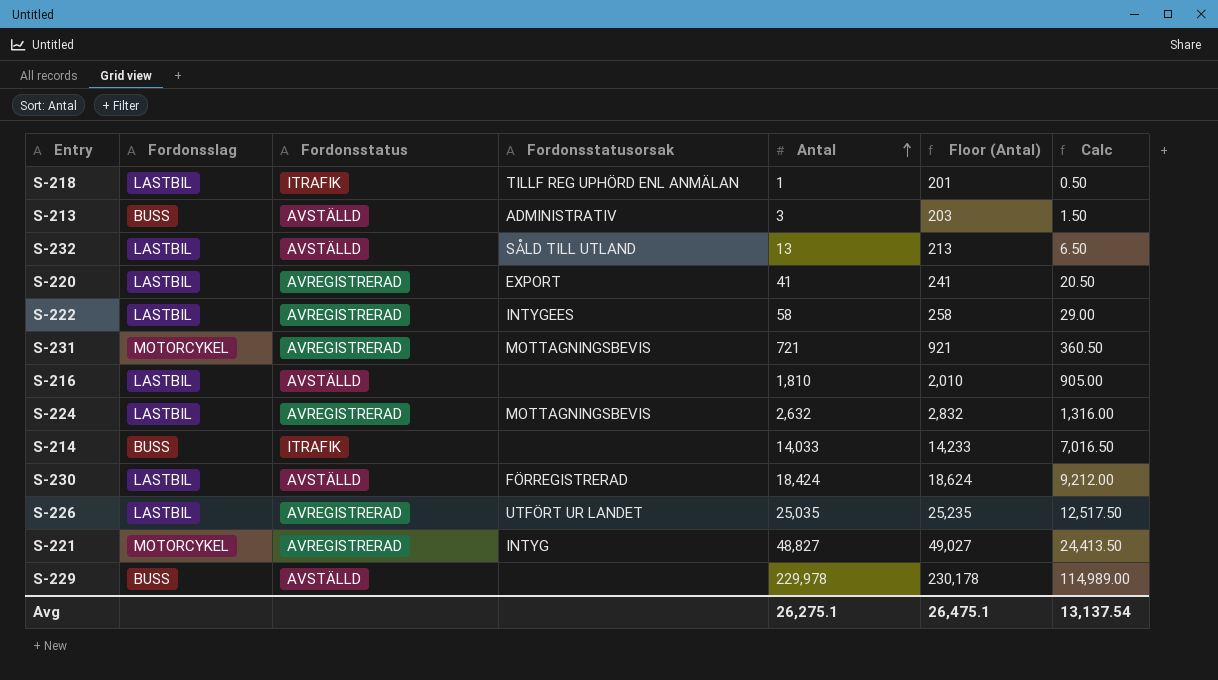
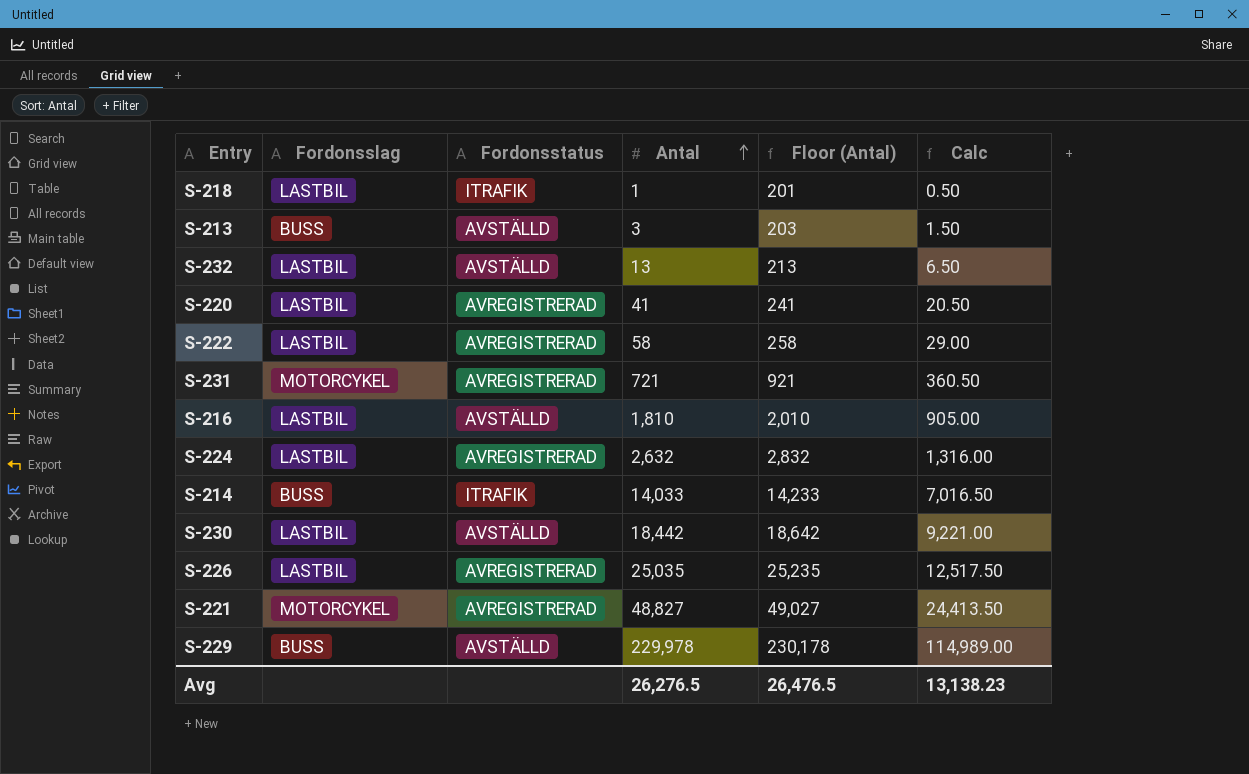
column Fordonsstatusorsak | position: 4 -> none
S-230 | Antal: 18,424 -> 18,442
S-230 | Floor (Antal): 18,624 -> 18,642
S-230 | Calc: 9,212.00 -> 9,221.00
Avg | Antal: 26,275.1 -> 26,276.5
Avg | Floor (Antal): 26,475.1 -> 26,476.5
Avg | Calc: 13,137.54 -> 13,138.23

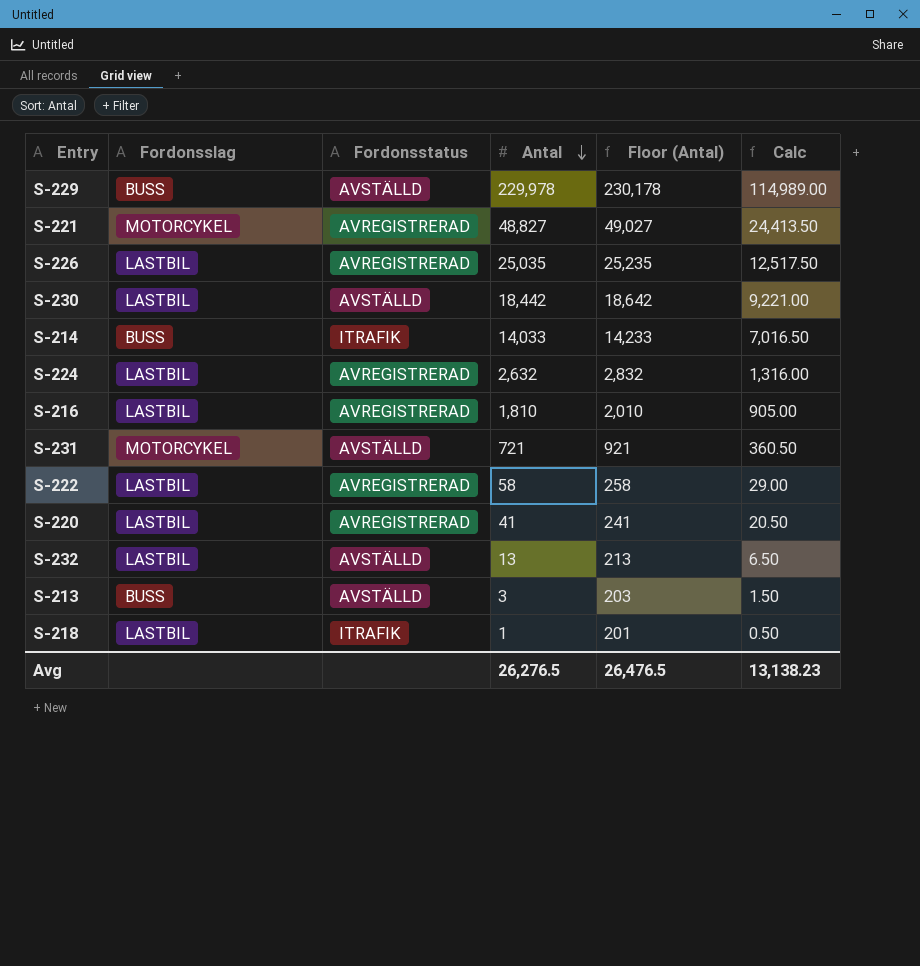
row order: Antal ascending -> Antal descending
S-216 | Fordonsstatus: AVSTÄLLD -> AVREGISTRERAD
S-231 | Fordonsstatus: AVREGISTRERAD -> AVSTÄLLD

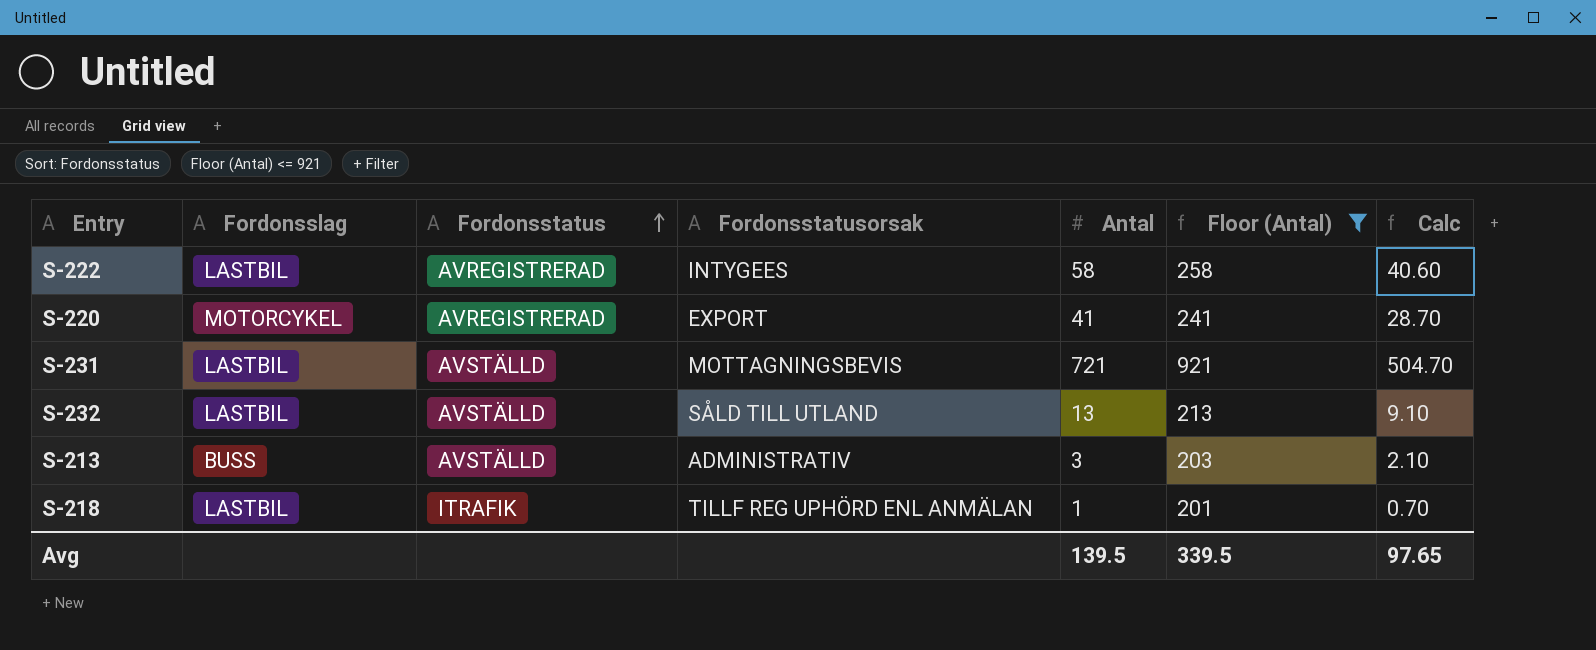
filter: none -> Floor (Antal) <= 921
row order: Antal descending -> Fordonsstatus ascending
column Fordonsstatusorsak | position: none -> 4
column Calc | formula: [Antal] * 0.5 -> [Antal] * 0.7
S-220 | Fordonsslag: LASTBIL -> MOTORCYKEL
S-231 | Fordonsslag: MOTORCYKEL -> LASTBIL
Avg | Antal: 26,276.5 -> 139.5
Avg | Floor (Antal): 26,476.5 -> 339.5
Avg | Calc: 13,138.23 -> 97.65

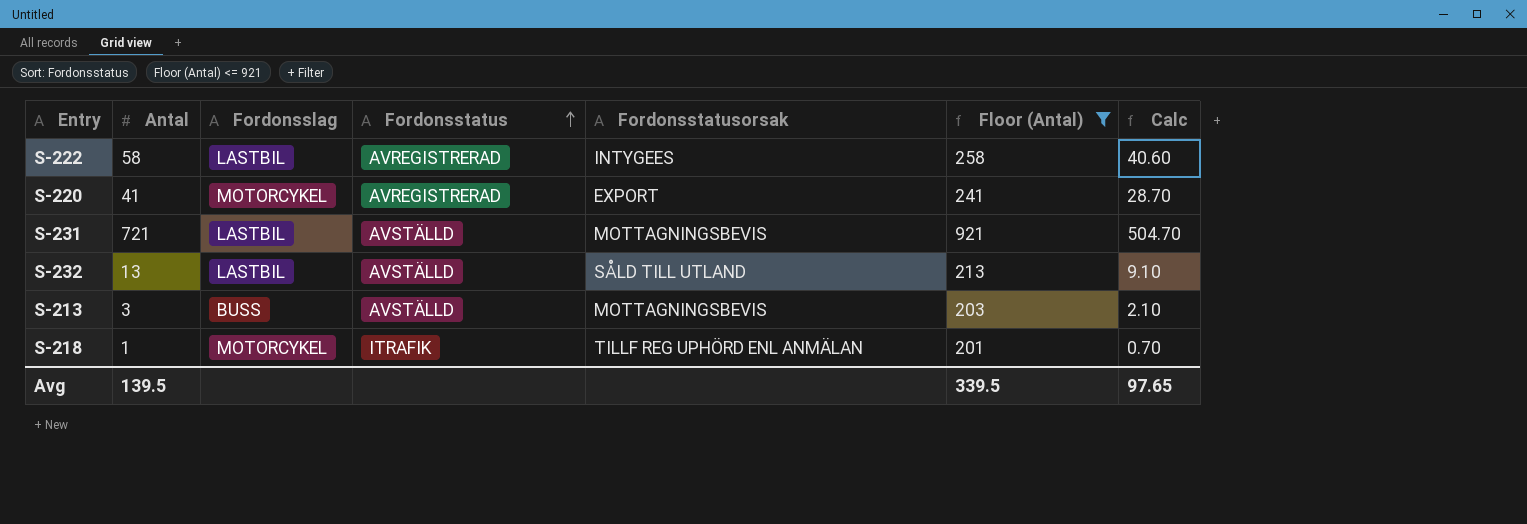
column Antal | position: 5 -> 2
S-213 | Fordonsstatusorsak: ADMINISTRATIV -> MOTTAGNINGSBEVIS
S-218 | Fordonsslag: LASTBIL -> MOTORCYKEL

